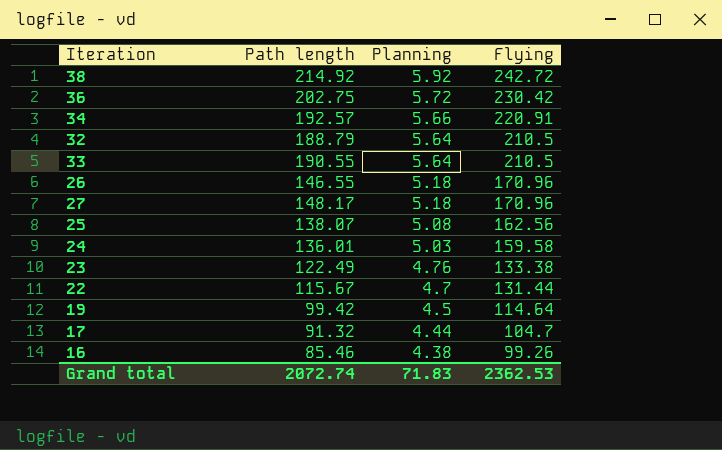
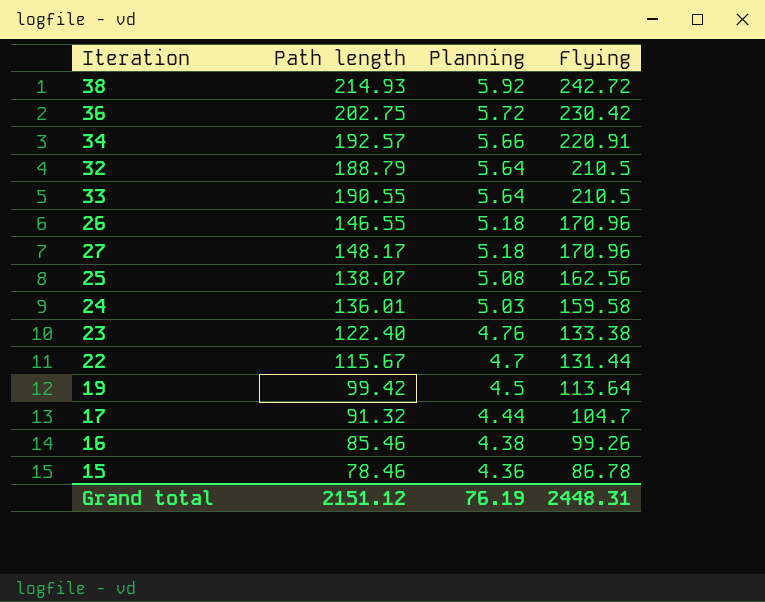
38 | Path length: 214.92 -> 214.93
23 | Path length: 122.49 -> 122.40
19 | Flying: 114.64 -> 113.64
row 15: none -> 78.46 | 4.36 | 86.78
Grand total | Path length: 2072.74 -> 2151.12
Grand total | Planning: 71.83 -> 76.19
Grand total | Flying: 2362.53 -> 2448.31

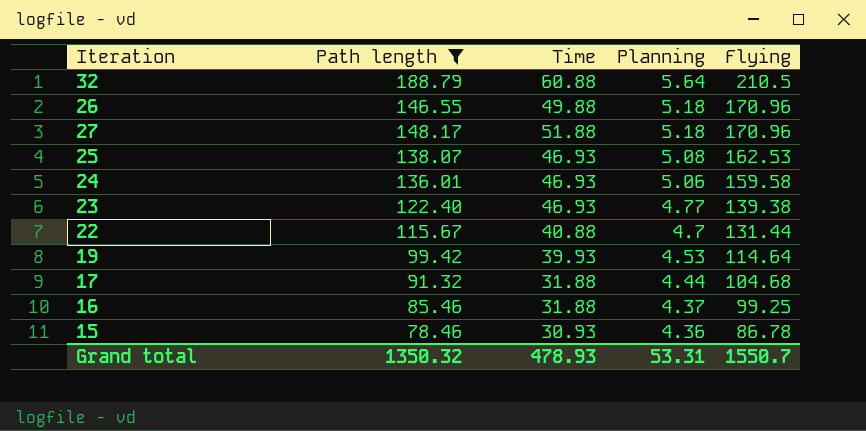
filter: none -> Path length <= 188.79
column Time | position: none -> 3
25 | Flying: 162.56 -> 162.53
24 | Planning: 5.03 -> 5.06
23 | Planning: 4.76 -> 4.77
23 | Flying: 133.38 -> 139.38
19 | Planning: 4.5 -> 4.53
19 | Flying: 113.64 -> 114.64
17 | Flying: 104.7 -> 104.68
16 | Planning: 4.38 -> 4.37
16 | Flying: 99.26 -> 99.25
Grand total | Path length: 2151.12 -> 1350.32
Grand total | Planning: 76.19 -> 53.31
Grand total | Flying: 2448.31 -> 1550.7

